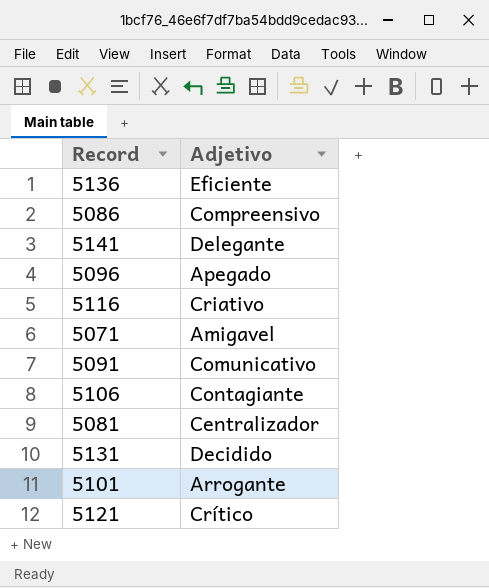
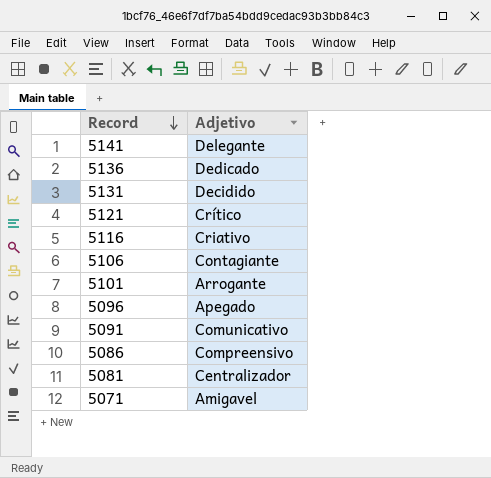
row order: none -> Record descending
5136 | Adjetivo: Eficiente -> Dedicado

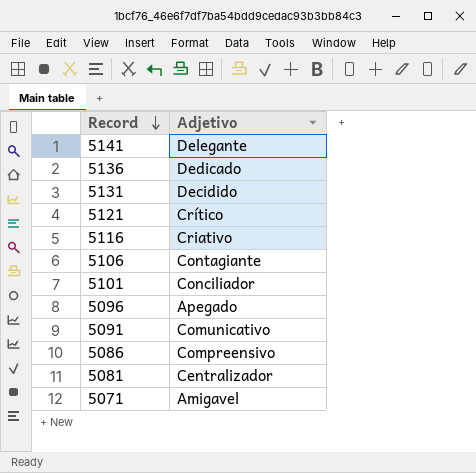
5101 | Adjetivo: Arrogante -> Conciliador

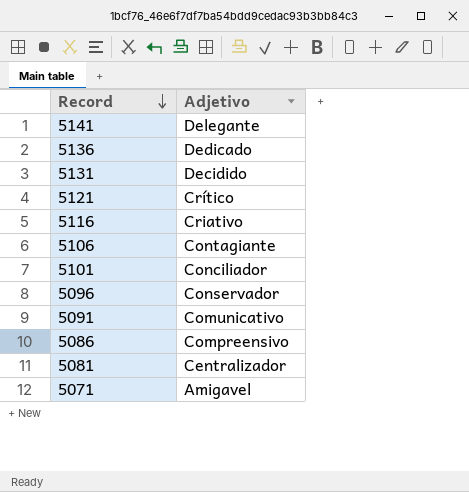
5096 | Adjetivo: Apegado -> Conservador

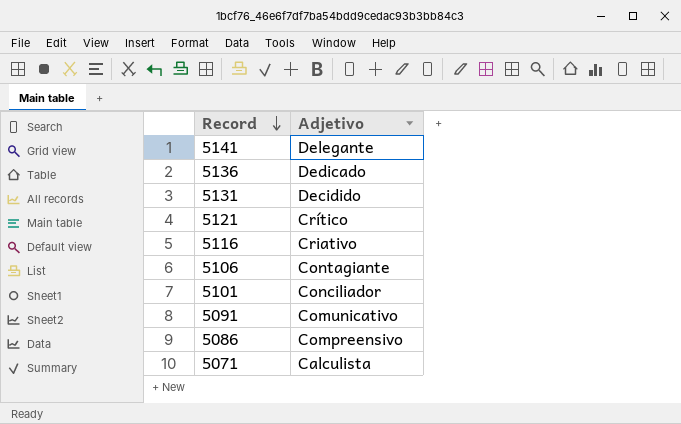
row 5096: Conservador -> none
row 5081: Centralizador -> none
5071 | Adjetivo: Amigavel -> Calculista

